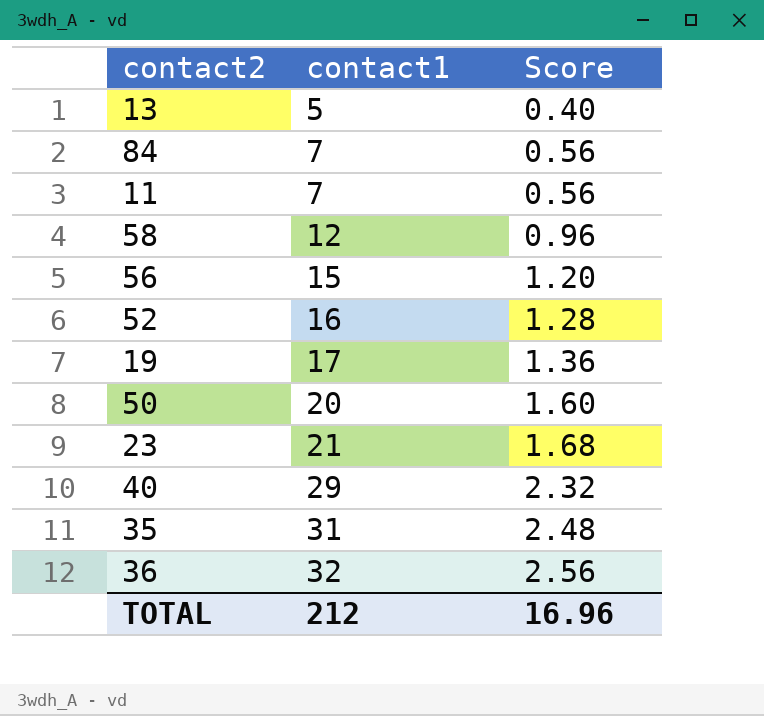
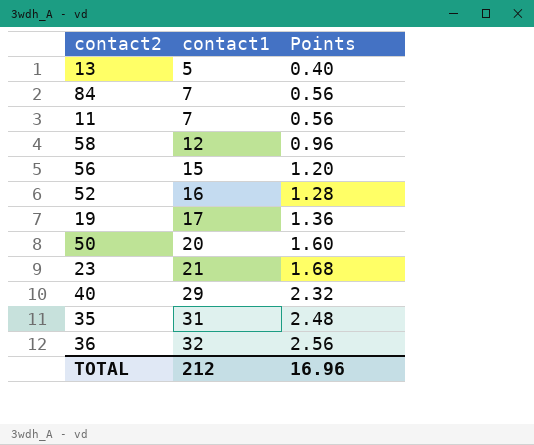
column name: Score -> Points

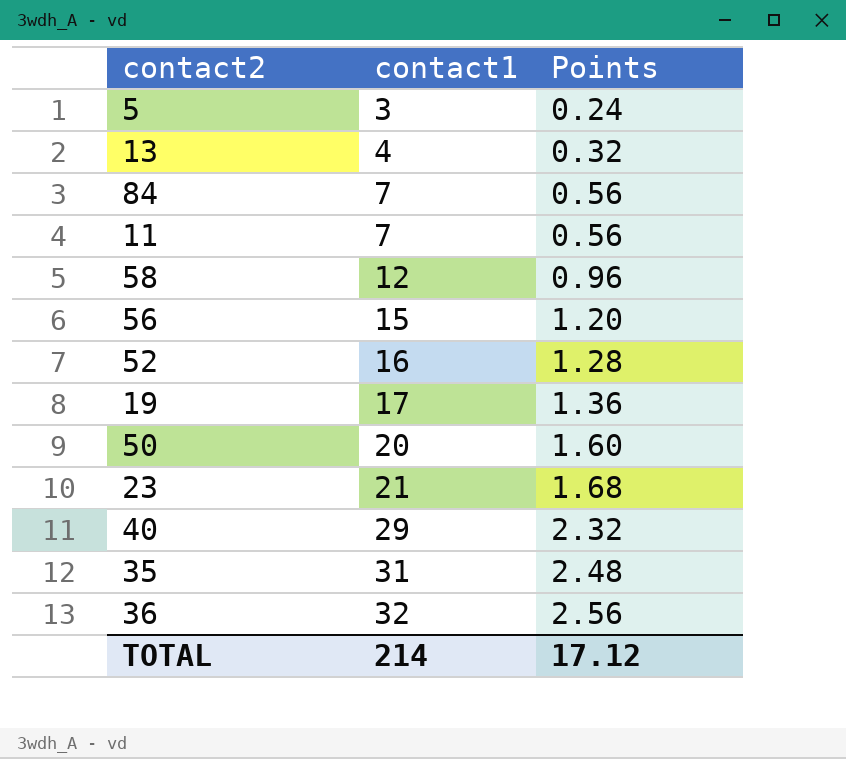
row 5: none -> 3 | 0.24
13 | contact1: 5 -> 4
13 | Points: 0.40 -> 0.32
TOTAL | contact1: 212 -> 214
TOTAL | Points: 16.96 -> 17.12

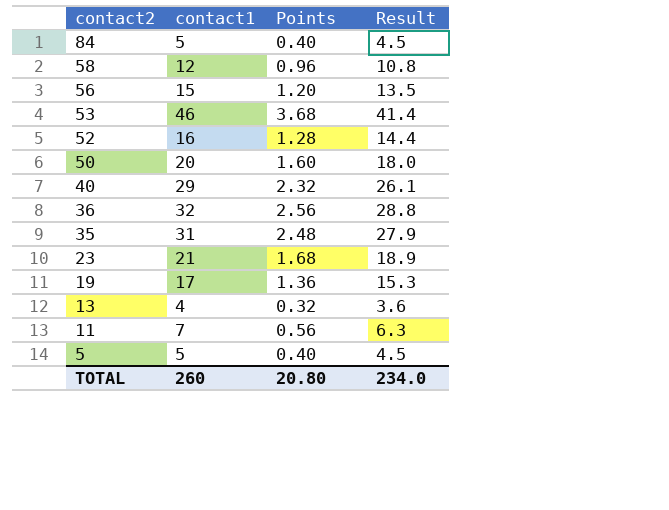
row order: contact1 ascending -> contact2 descending
column Result | formula: none -> [contact1] * 0.9
84 | contact1: 7 -> 5
84 | Points: 0.56 -> 0.40
row 53: none -> 46 | 3.68 | 41.4
5 | contact1: 3 -> 5
5 | Points: 0.24 -> 0.40
TOTAL | contact1: 214 -> 260
TOTAL | Points: 17.12 -> 20.80

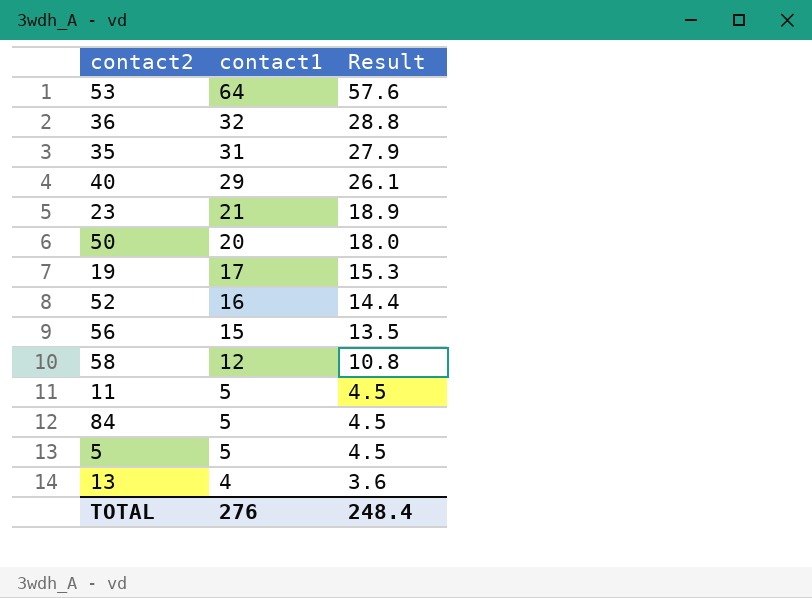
row order: contact2 descending -> contact1 descending
column Points | formula: [contact1] * 0.08 -> none
53 | contact1: 46 -> 64
53 | Result: 41.4 -> 57.6
11 | contact1: 7 -> 5
11 | Result: 6.3 -> 4.5
TOTAL | contact1: 260 -> 276
TOTAL | Result: 234.0 -> 248.4

